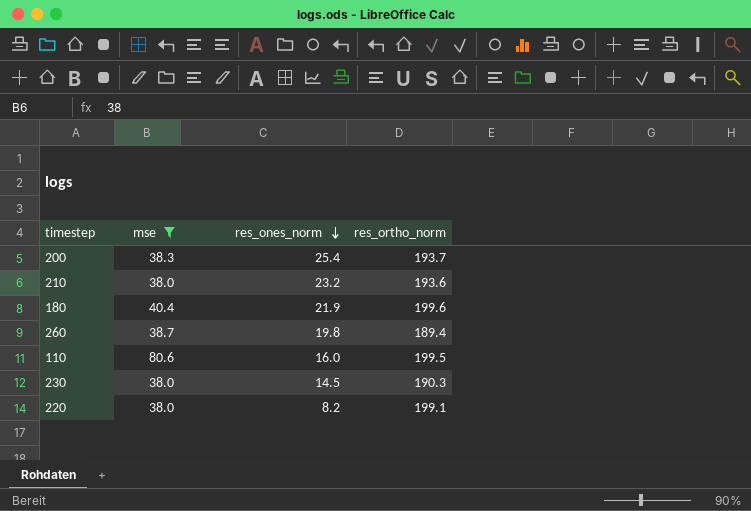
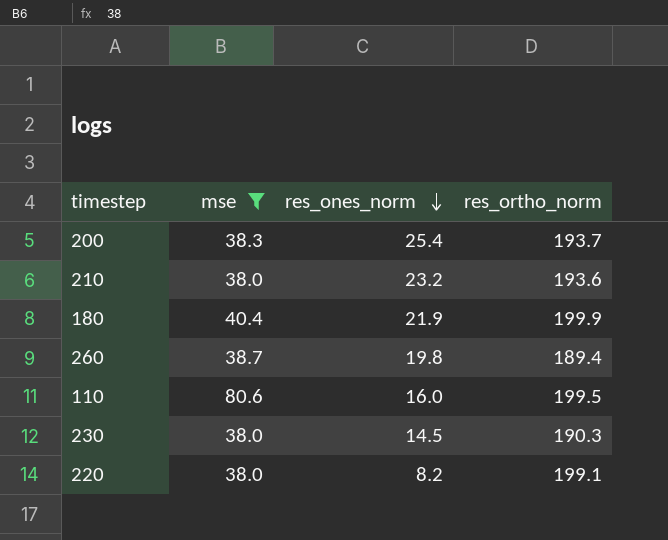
180 | res_ortho_norm: 199.6 -> 199.9

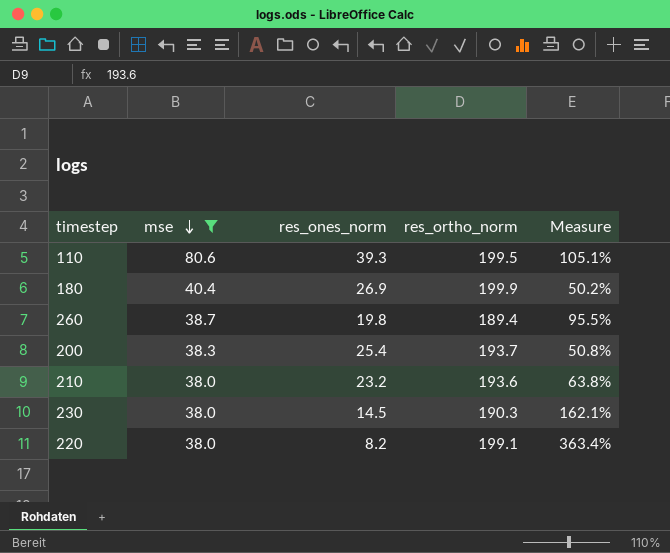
row order: res_ones_norm descending -> mse descending
column Measure | formula: none -> ([mse] - [res_ones_norm]) / [res_ones_norm]
110 | res_ones_norm: 16.0 -> 39.3
180 | res_ones_norm: 21.9 -> 26.9

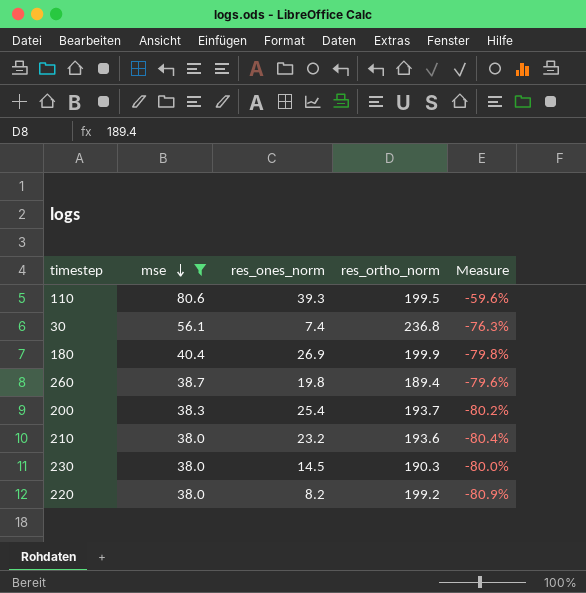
column Measure | formula: ([mse] - [res_ones_norm]) / [res_ones_norm] -> ([mse] - [res_ortho_norm]) / [res_ortho_norm]
row 30: none -> 56.1 | 7.4 | 236.8 | -76.3%
220 | res_ortho_norm: 199.1 -> 199.2

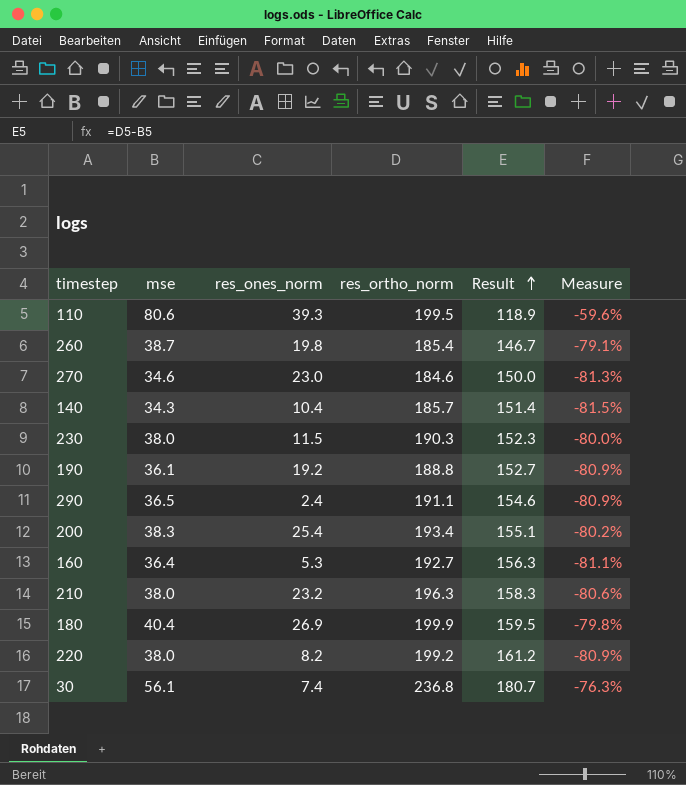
filter: mse >= 38.0 -> none
row order: mse descending -> Result ascending
column Result | formula: none -> [res_ortho_norm] - [mse]
260 | res_ortho_norm: 189.4 -> 185.4
260 | Measure: -79.6% -> -79.1%
230 | res_ones_norm: 14.5 -> 11.5
200 | res_ortho_norm: 193.7 -> 193.4
210 | res_ortho_norm: 193.6 -> 196.3
210 | Measure: -80.4% -> -80.6%

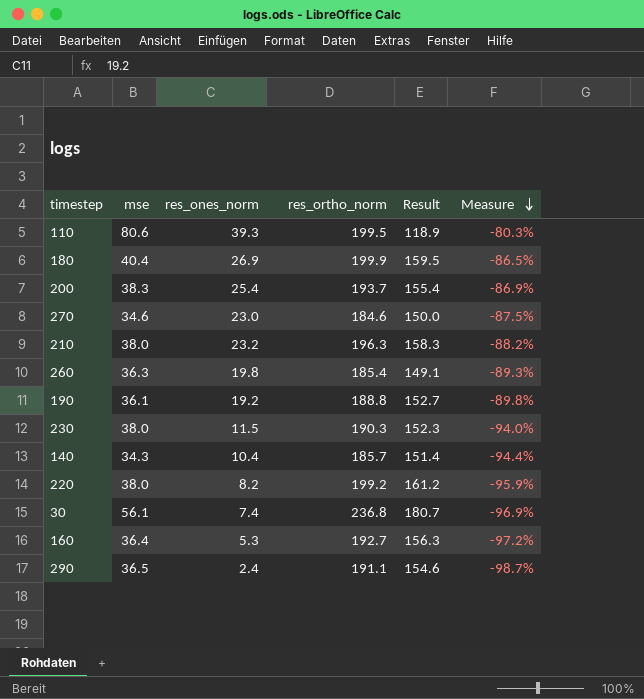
row order: Result ascending -> Measure descending
column Measure | formula: ([mse] - [res_ortho_norm]) / [res_ortho_norm] -> ([res_ones_norm] - [res_ortho_norm]) / [res_ortho_norm]
200 | res_ortho_norm: 193.4 -> 193.7
200 | Result: 155.1 -> 155.4
260 | mse: 38.7 -> 36.3
260 | Result: 146.7 -> 149.1

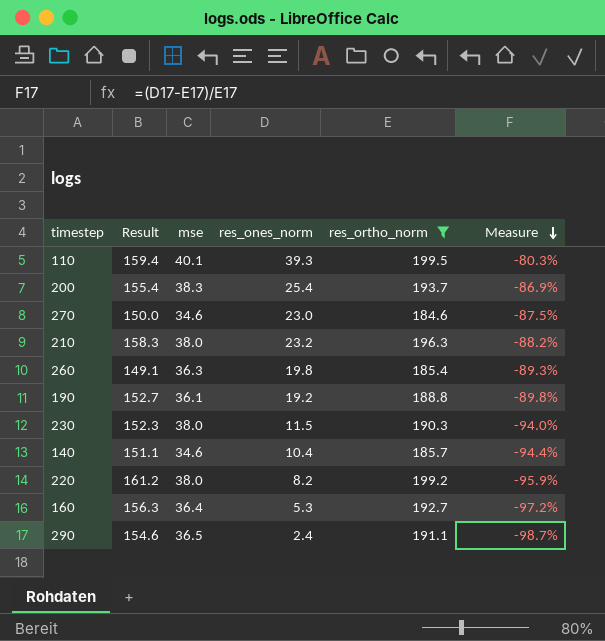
filter: none -> res_ortho_norm <= 199.5
column Result | position: 5 -> 2
110 | Result: 118.9 -> 159.4
110 | mse: 80.6 -> 40.1
140 | Result: 151.4 -> 151.1
140 | mse: 34.3 -> 34.6

